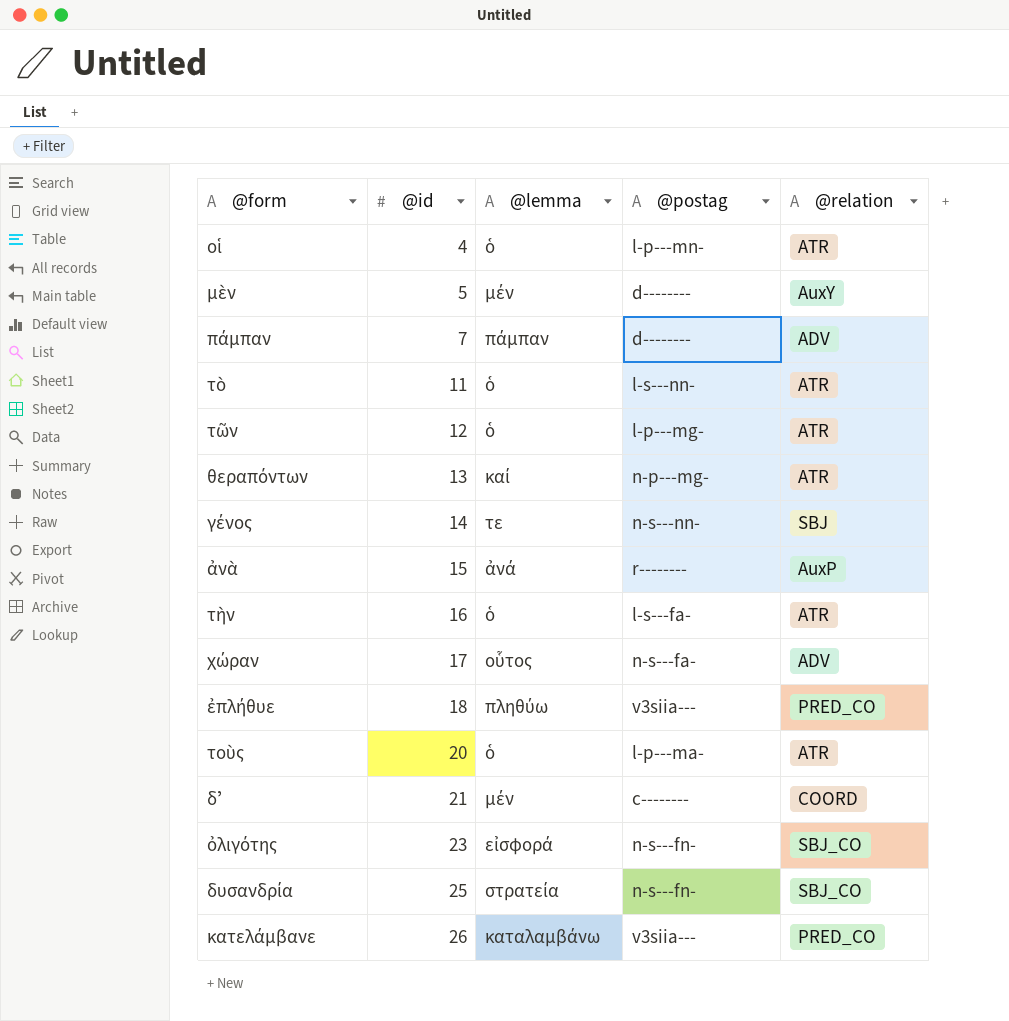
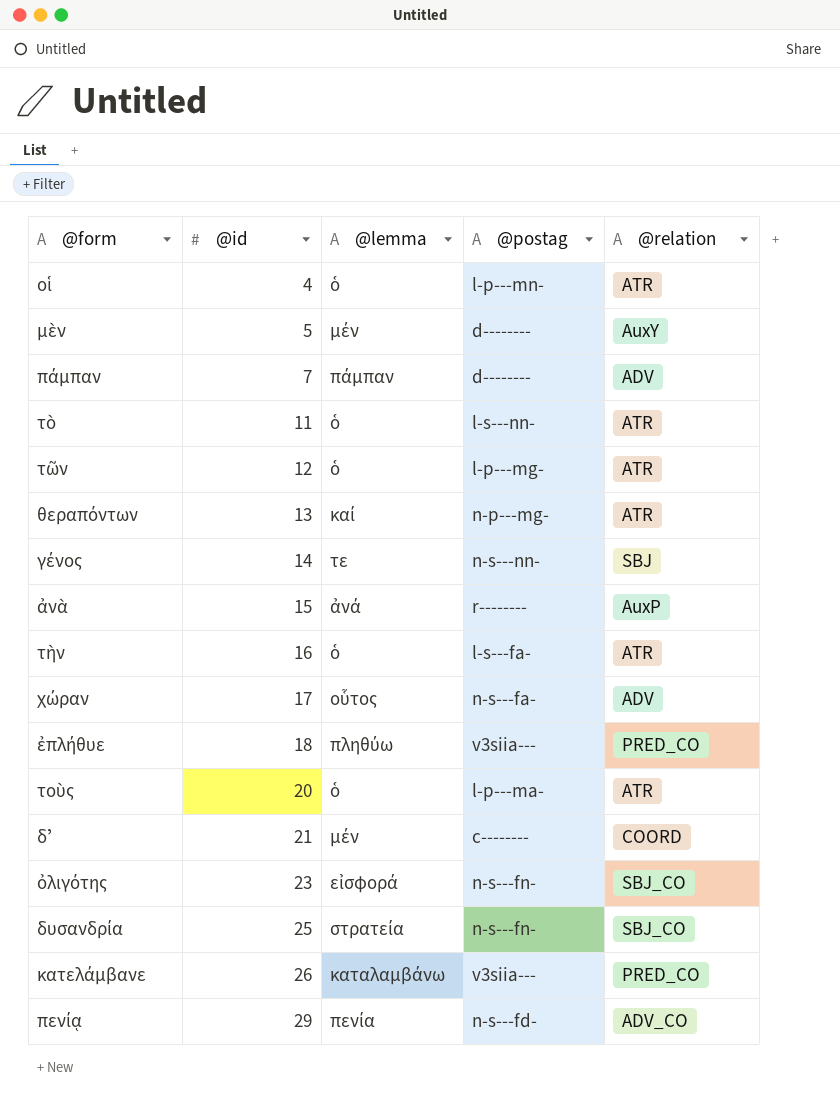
row πενίᾳ: none -> 29 | πενία | n-s---fd- | ADV_CO

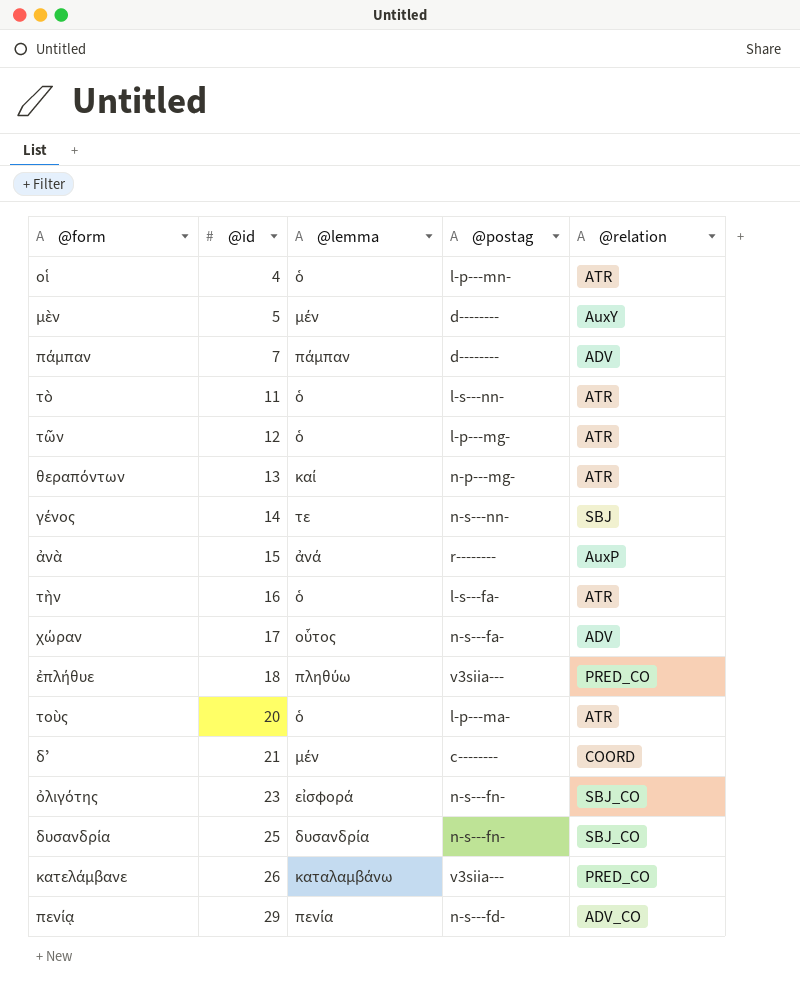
δυσανδρία | @lemma: στρατεία -> δυσανδρία

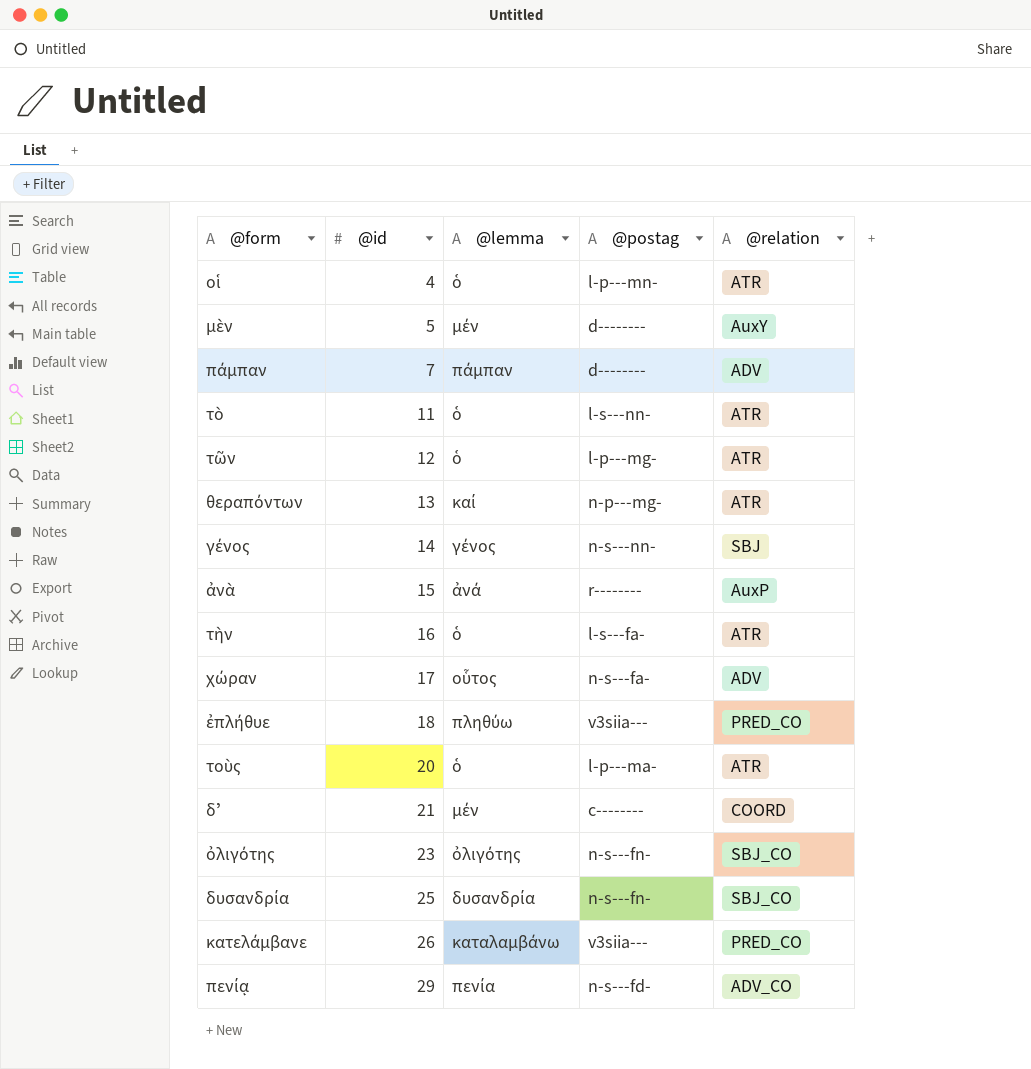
γένος | @lemma: τε -> γένος
ὀλιγότης | @lemma: εἰσφορά -> ὀλιγότης

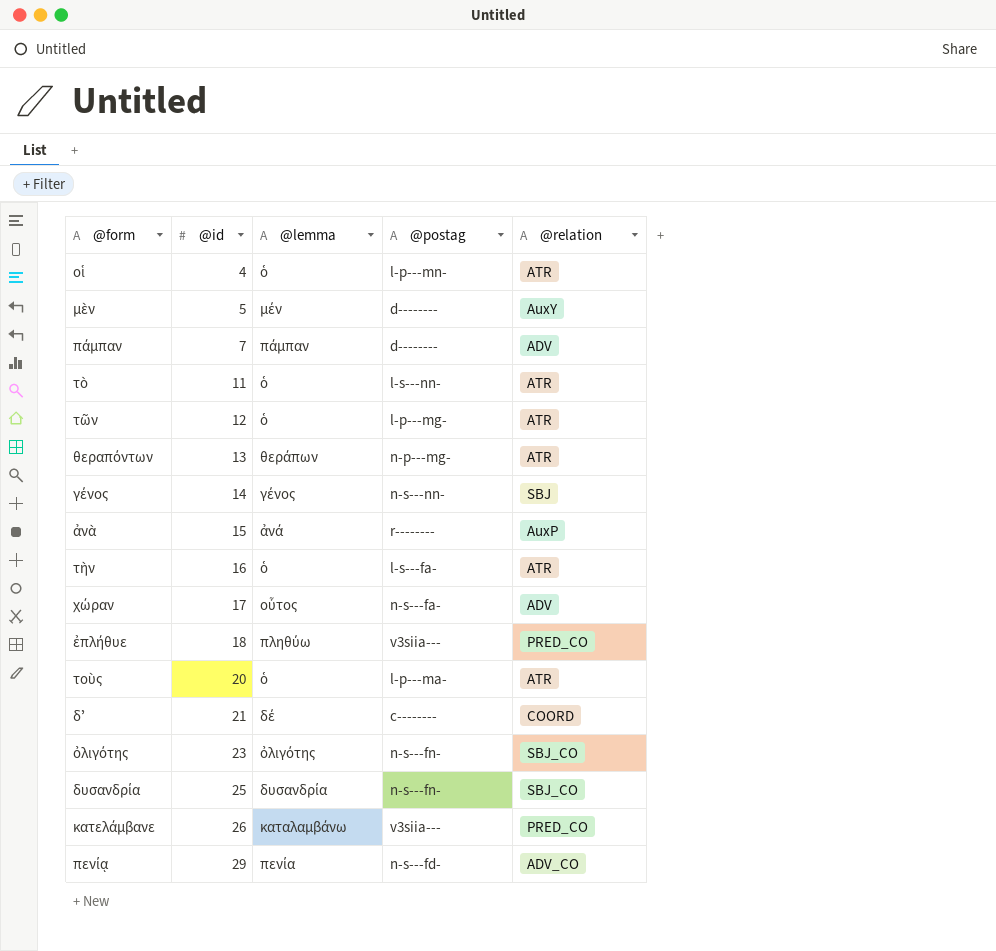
θεραπόντων | @lemma: καί -> θεράπων
δʼ | @lemma: μέν -> δέ

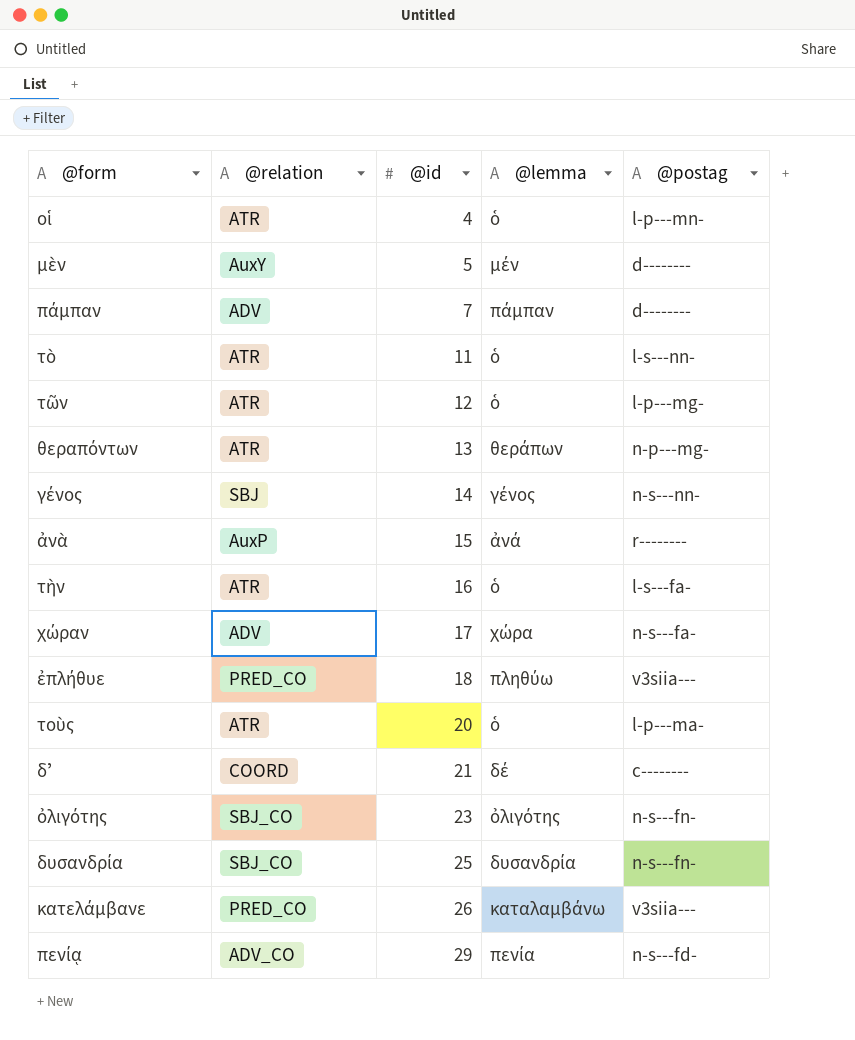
column @relation | position: 5 -> 2
χώραν | @lemma: οὗτος -> χώρα

